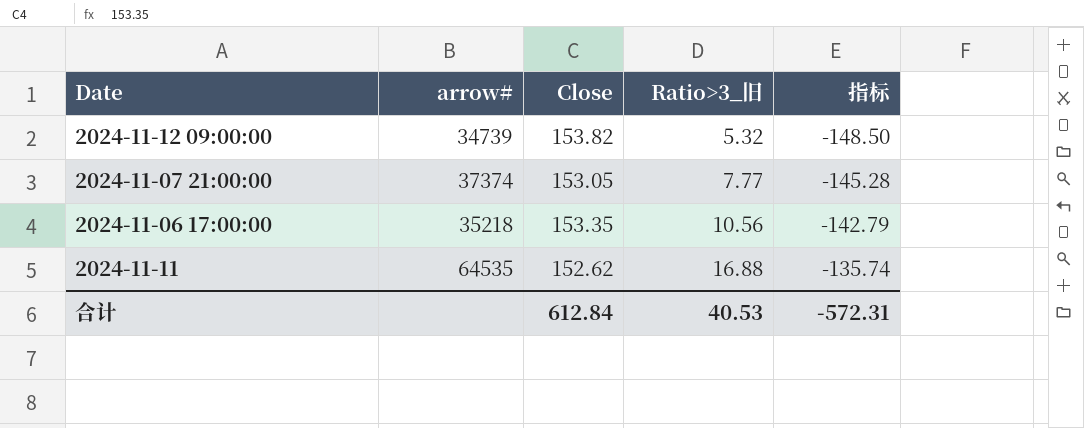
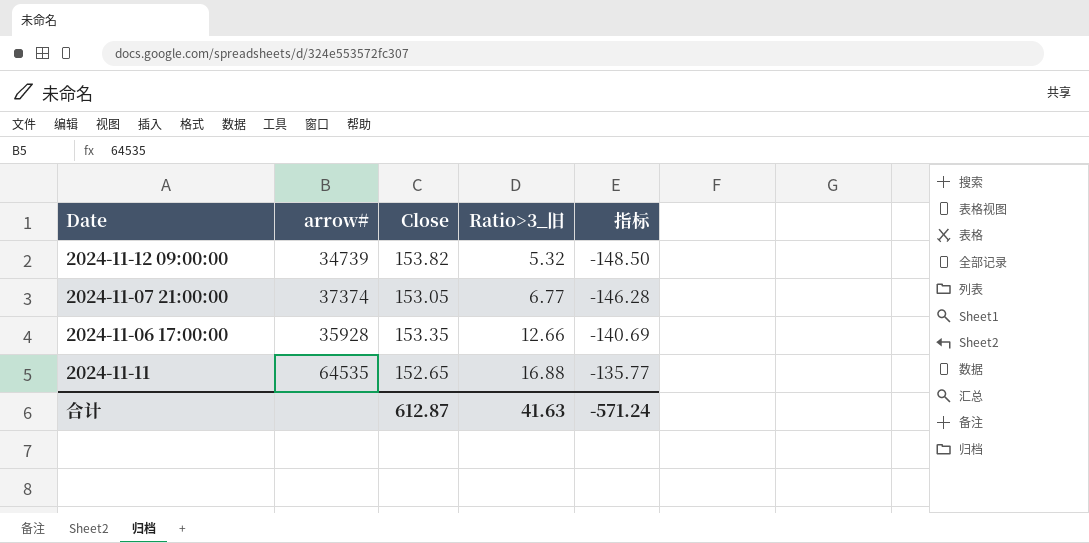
2024-11-07 21:00:00 | Ratio>3_旧: 7.77 -> 6.77
2024-11-07 21:00:00 | 指标: -145.28 -> -146.28
2024-11-06 17:00:00 | arrow#: 35218 -> 35928
2024-11-06 17:00:00 | Ratio>3_旧: 10.56 -> 12.66
2024-11-06 17:00:00 | 指标: -142.79 -> -140.69
2024-11-11 | Close: 152.62 -> 152.65
2024-11-11 | 指标: -135.74 -> -135.77
合计 | Close: 612.84 -> 612.87
合计 | Ratio>3_旧: 40.53 -> 41.63
合计 | 指标: -572.31 -> -571.24

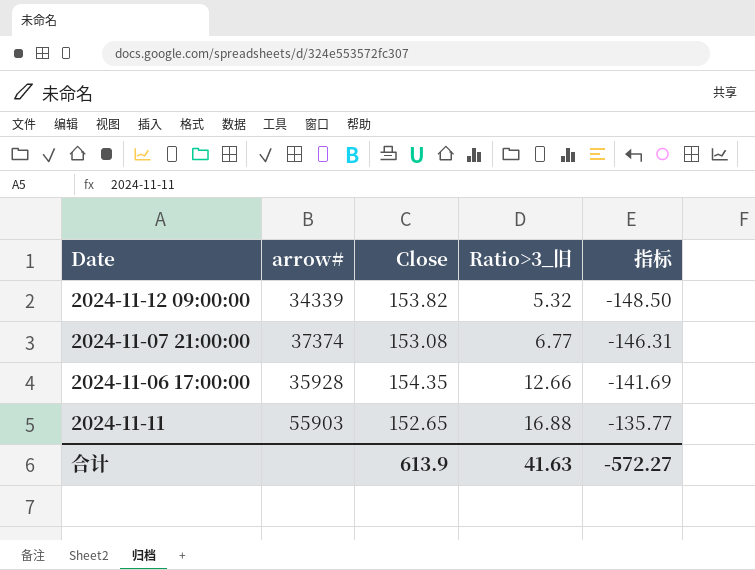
2024-11-12 09:00:00 | arrow#: 34739 -> 34339
2024-11-07 21:00:00 | Close: 153.05 -> 153.08
2024-11-07 21:00:00 | 指标: -146.28 -> -146.31
2024-11-06 17:00:00 | Close: 153.35 -> 154.35
2024-11-06 17:00:00 | 指标: -140.69 -> -141.69
2024-11-11 | arrow#: 64535 -> 55903
合计 | Close: 612.87 -> 613.9
合计 | 指标: -571.24 -> -572.27

